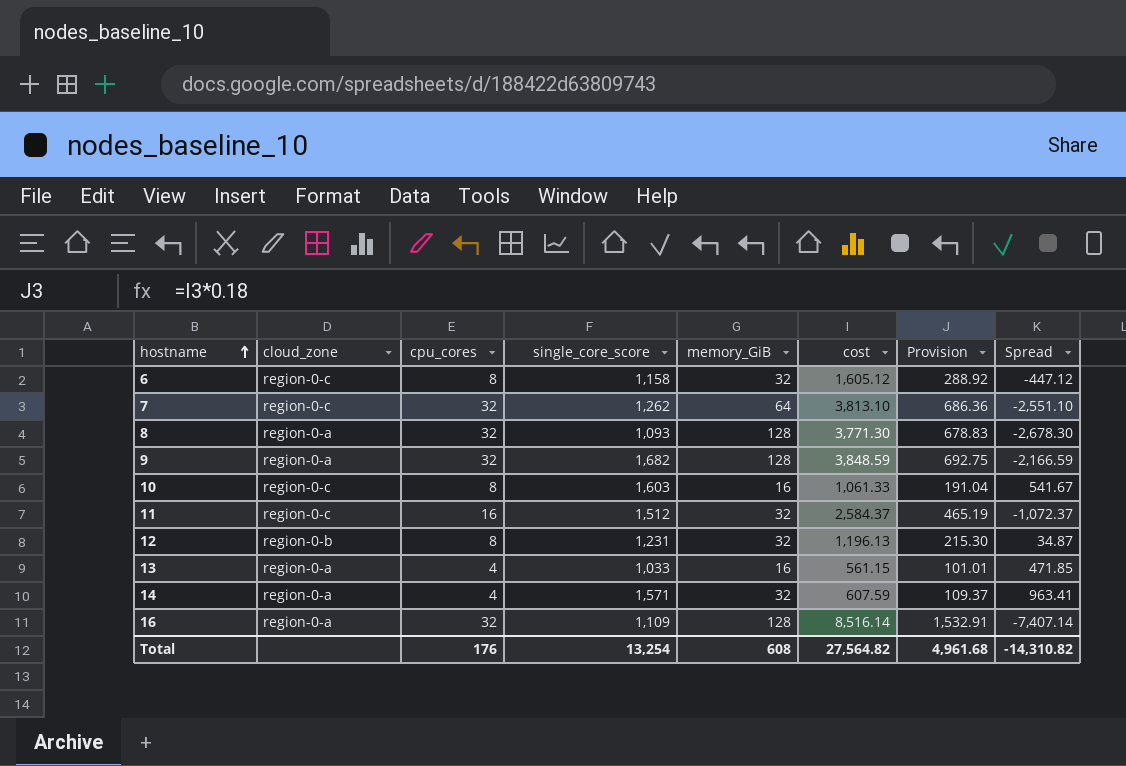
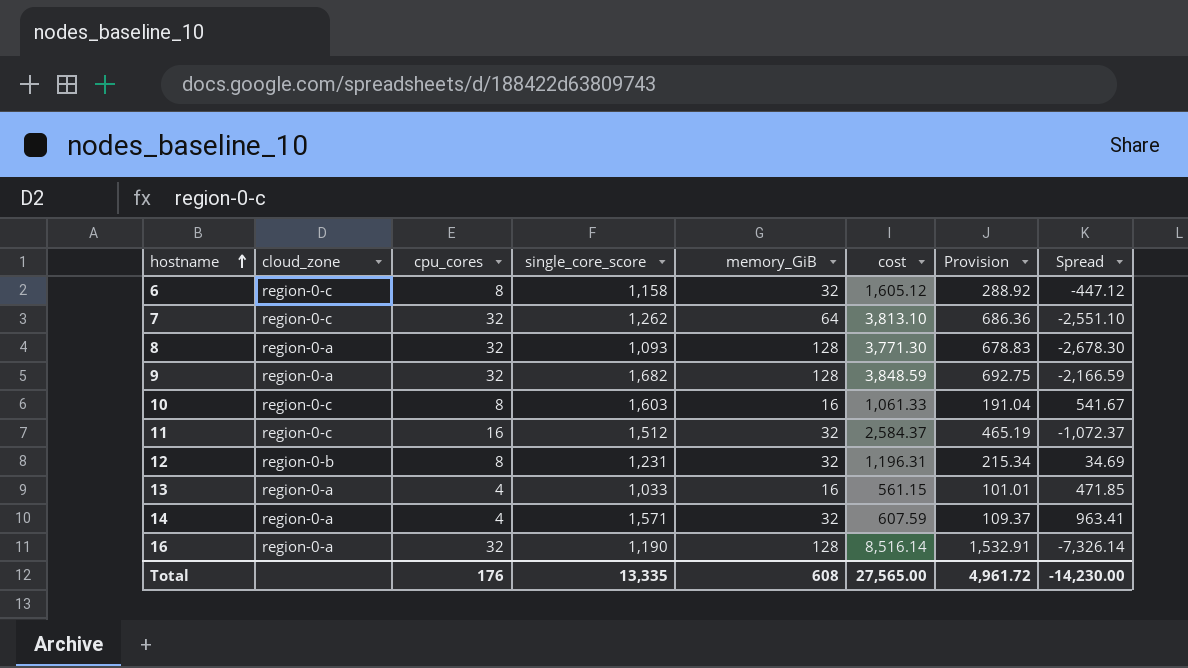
12 | cost: 1,196.13 -> 1,196.31
12 | Provision: 215.30 -> 215.34
12 | Spread: 34.87 -> 34.69
16 | single_core_score: 1,109 -> 1,190
16 | Spread: -7,407.14 -> -7,326.14
Total | single_core_score: 13,254 -> 13,335
Total | cost: 27,564.82 -> 27,565.00
Total | Provision: 4,961.68 -> 4,961.72
Total | Spread: -14,310.82 -> -14,230.00

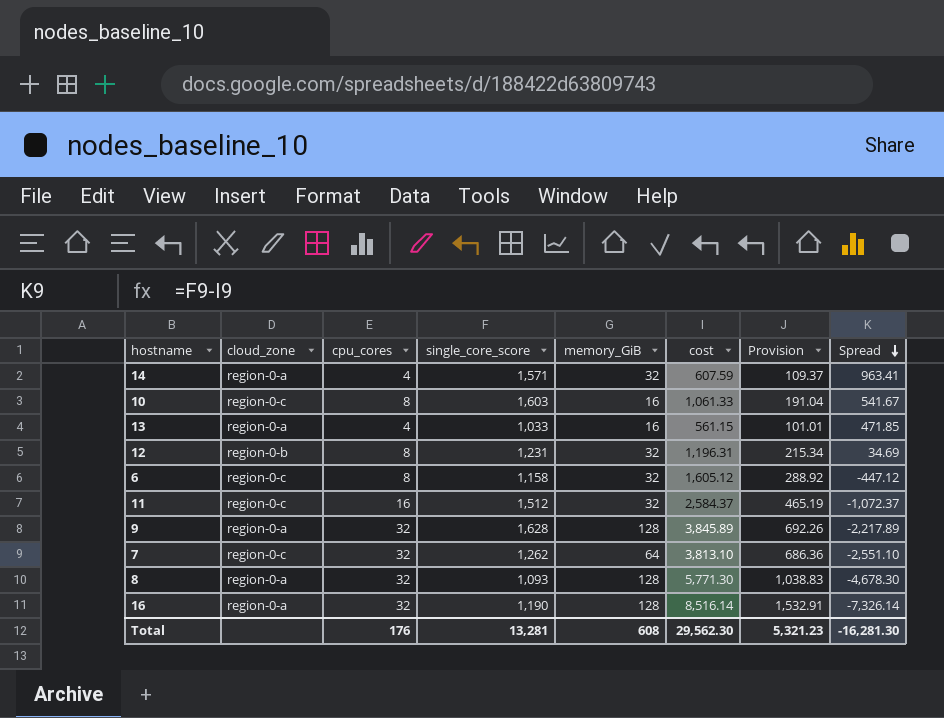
row order: hostname ascending -> Spread descending
9 | single_core_score: 1,682 -> 1,628
9 | cost: 3,848.59 -> 3,845.89
9 | Provision: 692.75 -> 692.26
9 | Spread: -2,166.59 -> -2,217.89
8 | cost: 3,771.30 -> 5,771.30
8 | Provision: 678.83 -> 1,038.83
8 | Spread: -2,678.30 -> -4,678.30
Total | single_core_score: 13,335 -> 13,281
Total | cost: 27,565.00 -> 29,562.30
Total | Provision: 4,961.72 -> 5,321.23
Total | Spread: -14,230.00 -> -16,281.30

